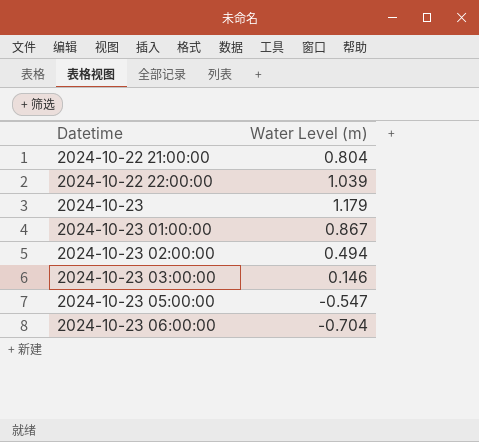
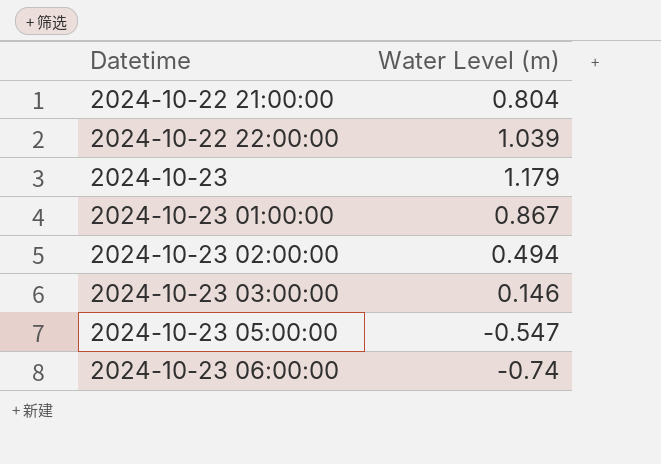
2024-10-23 06:00:00 | Water Level (m): -0.704 -> -0.74

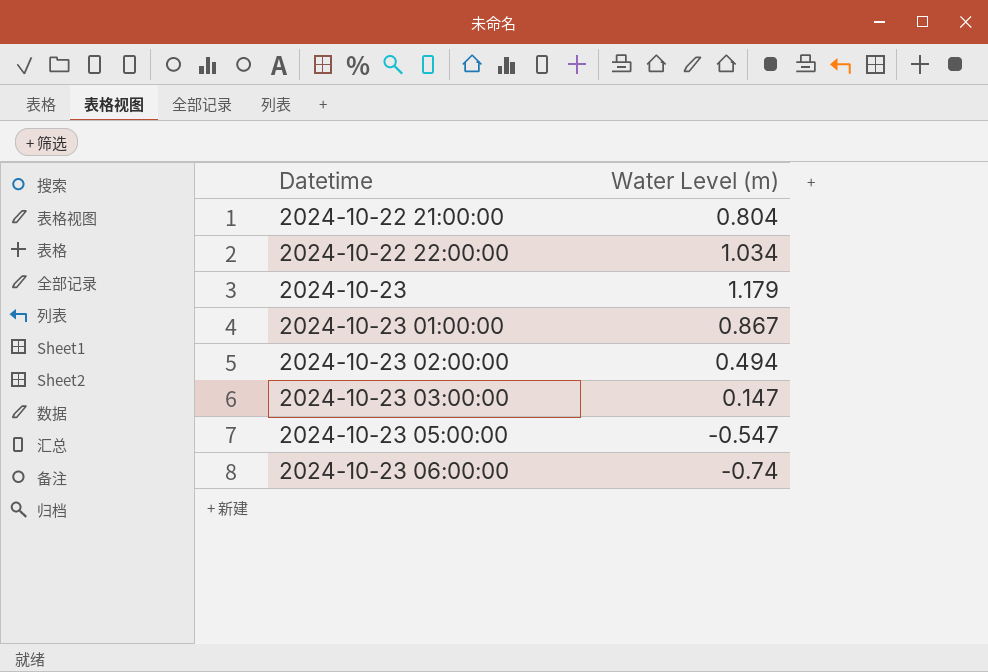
2024-10-22 22:00:00 | Water Level (m): 1.039 -> 1.034
2024-10-23 03:00:00 | Water Level (m): 0.146 -> 0.147

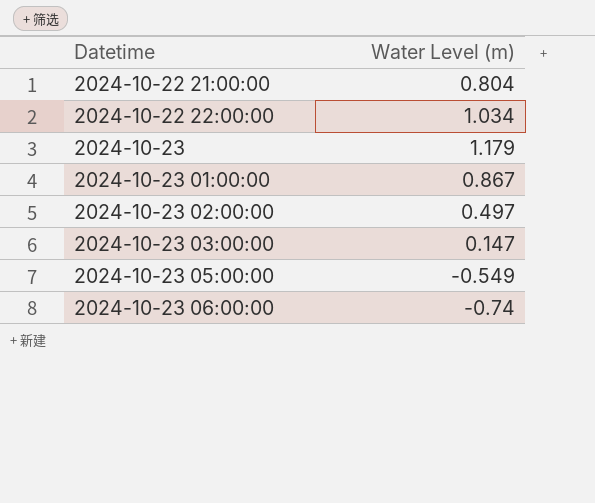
2024-10-23 02:00:00 | Water Level (m): 0.494 -> 0.497
2024-10-23 05:00:00 | Water Level (m): -0.547 -> -0.549

